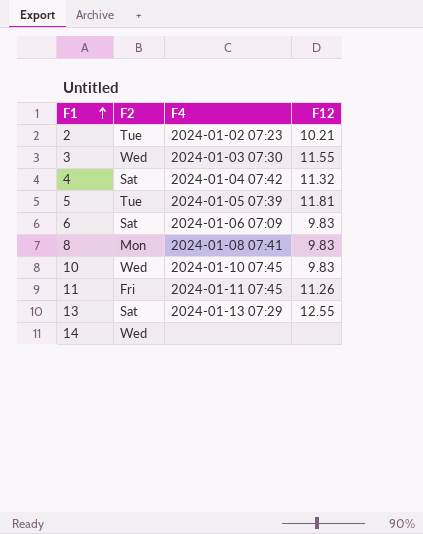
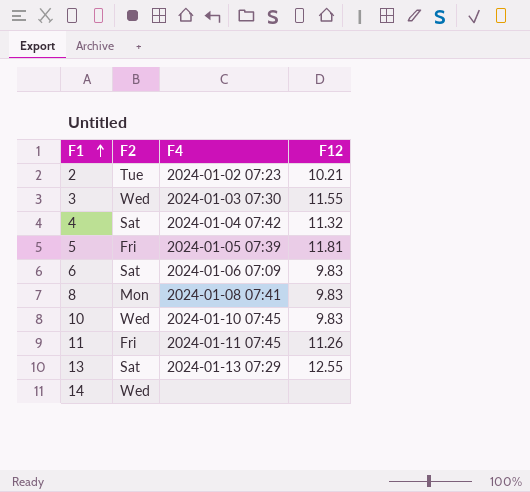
5 | F2: Tue -> Fri

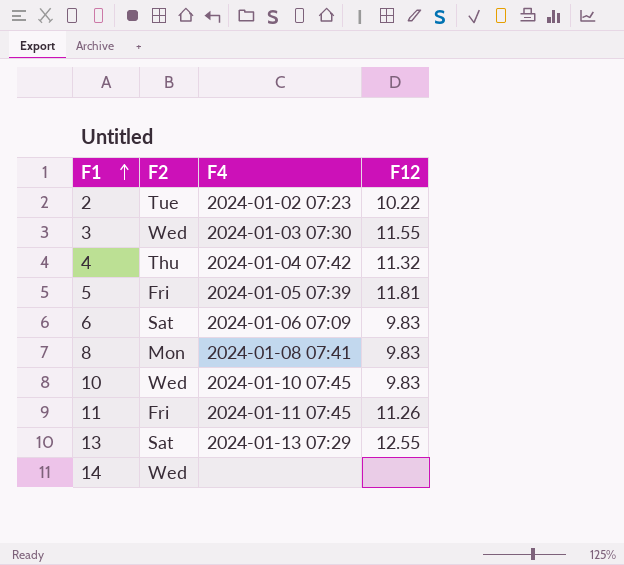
2 | F12: 10.21 -> 10.22
4 | F2: Sat -> Thu

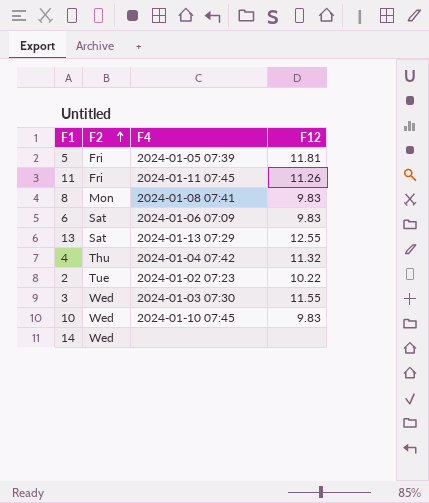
row order: F1 ascending -> F2 ascending

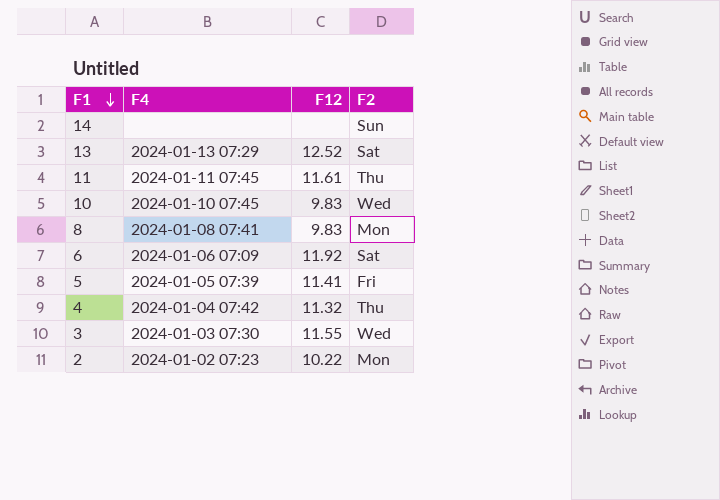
row order: F2 ascending -> F1 descending
column F2 | position: 2 -> 4
14 | F2: Wed -> Sun
13 | F12: 12.55 -> 12.52
11 | F12: 11.26 -> 11.61
11 | F2: Fri -> Thu
6 | F12: 9.83 -> 11.92
5 | F12: 11.81 -> 11.41
2 | F2: Tue -> Mon

